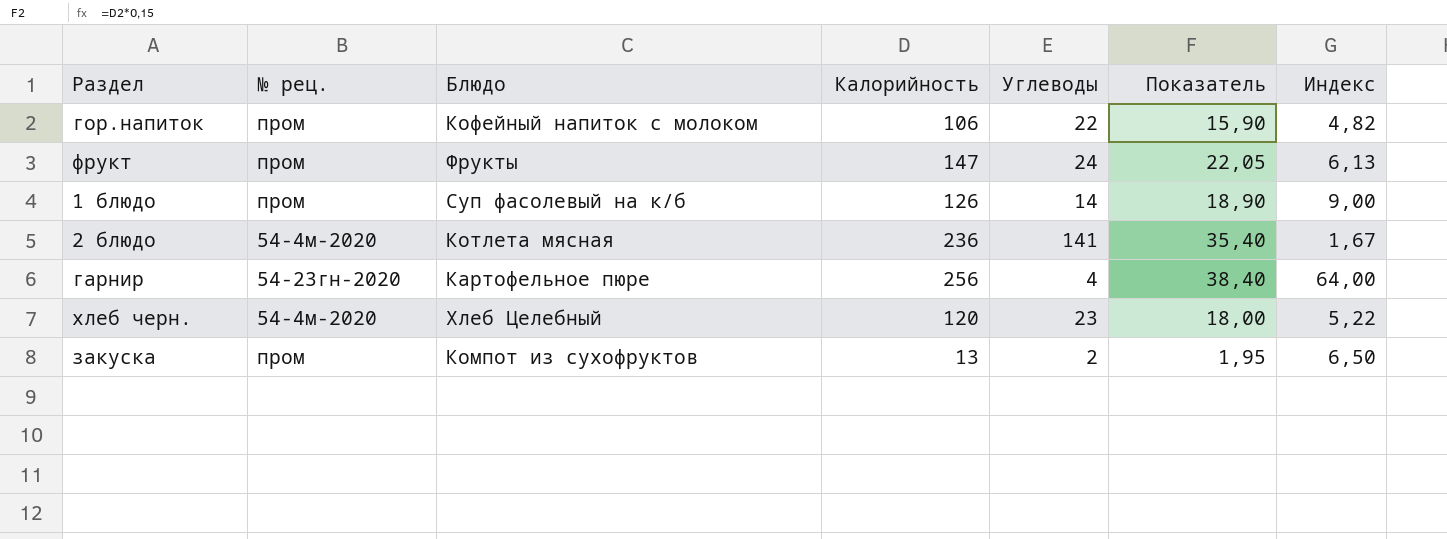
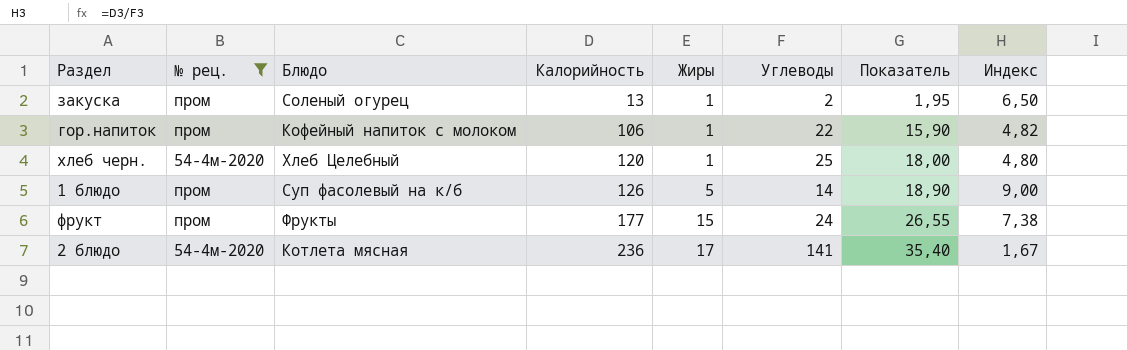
filter: none -> № рец. != 54-23гн-2020
row order: none -> Калорийность ascending
column Жиры | position: none -> 5
закуска | Блюдо: Компот из сухофруктов -> Соленый огурец
хлеб черн. | Углеводы: 23 -> 25
хлеб черн. | Индекс: 5,22 -> 4,80
фрукт | Калорийность: 147 -> 177
фрукт | Показатель: 22,05 -> 26,55
фрукт | Индекс: 6,13 -> 7,38

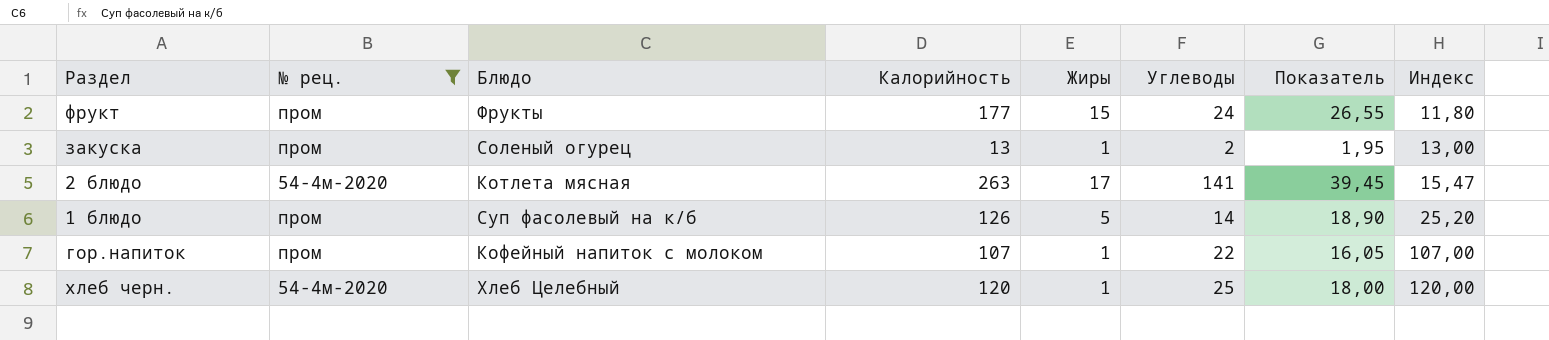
row order: Калорийность ascending -> Индекс ascending
column Индекс | formula: [Калорийность] / [Углеводы] -> [Калорийность] / [Жиры]
2 блюдо | Калорийность: 236 -> 263
2 блюдо | Показатель: 35,40 -> 39,45
гор.напиток | Калорийность: 106 -> 107
гор.напиток | Показатель: 15,90 -> 16,05

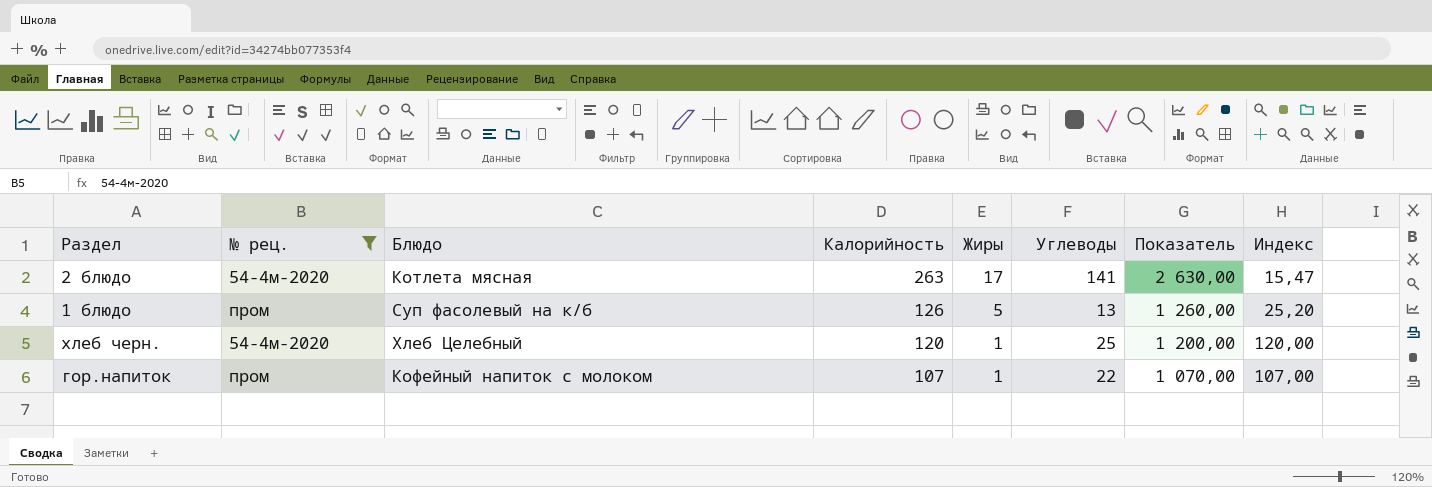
row order: Индекс ascending -> Калорийность descending
column Показатель | formula: [Калорийность] * 0,15 -> [Калорийность] * 10
row фрукт: пром | Фрукты | 177 | 15 | 24 | 26,55 | 11,80 -> none
row закуска: пром | Соленый огурец | 13 | 1 | 2 | 1,95 | 13,00 -> none
1 блюдо | Углеводы: 14 -> 13

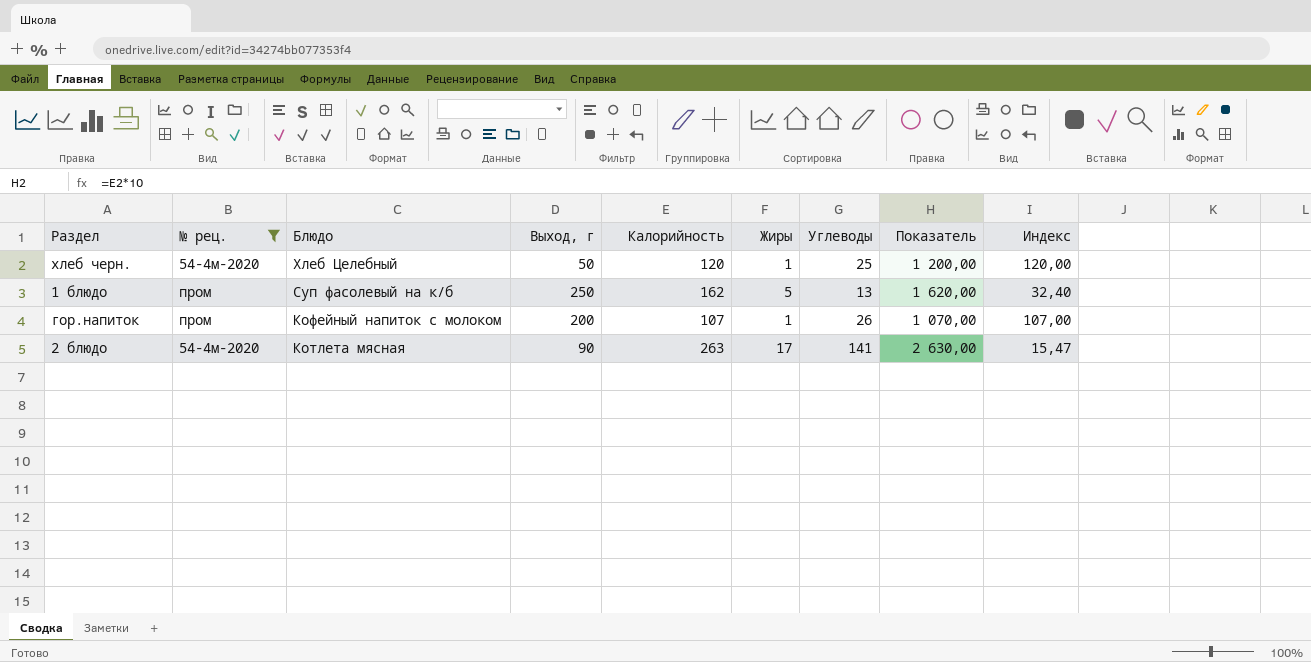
row order: Калорийность descending -> Блюдо descending
column Выход, г | position: none -> 4
1 блюдо | Калорийность: 126 -> 162
1 блюдо | Показатель: 1 260,00 -> 1 620,00
1 блюдо | Индекс: 25,20 -> 32,40
гор.напиток | Углеводы: 22 -> 26

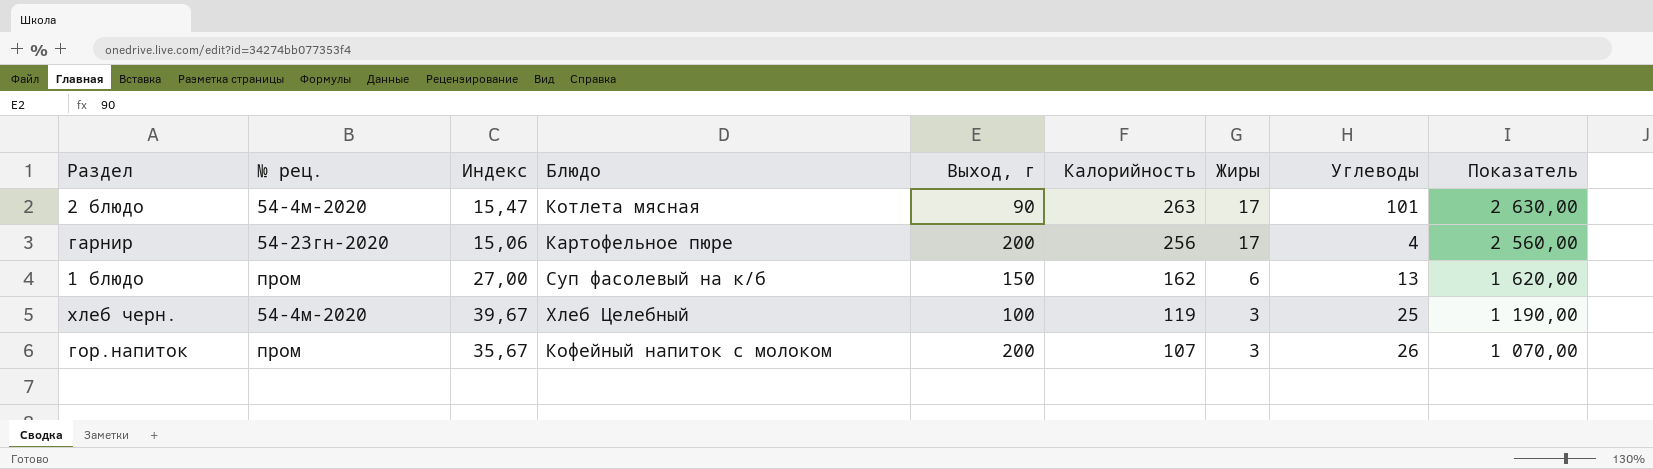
filter: № рец. != 54-23гн-2020 -> none
row order: Блюдо descending -> Калорийность descending
column Индекс | position: 9 -> 3
2 блюдо | Углеводы: 141 -> 101
1 блюдо | Индекс: 32,40 -> 27,00
1 блюдо | Выход, г: 250 -> 150
1 блюдо | Жиры: 5 -> 6
хлеб черн. | Индекс: 120,00 -> 39,67
хлеб черн. | Выход, г: 50 -> 100
хлеб черн. | Калорийность: 120 -> 119
хлеб черн. | Жиры: 1 -> 3
хлеб черн. | Показатель: 1 200,00 -> 1 190,00
гор.напиток | Индекс: 107,00 -> 35,67
гор.напиток | Жиры: 1 -> 3

